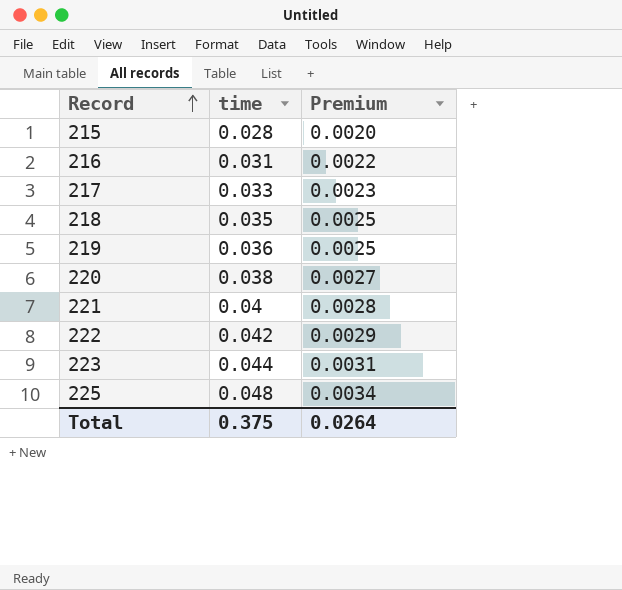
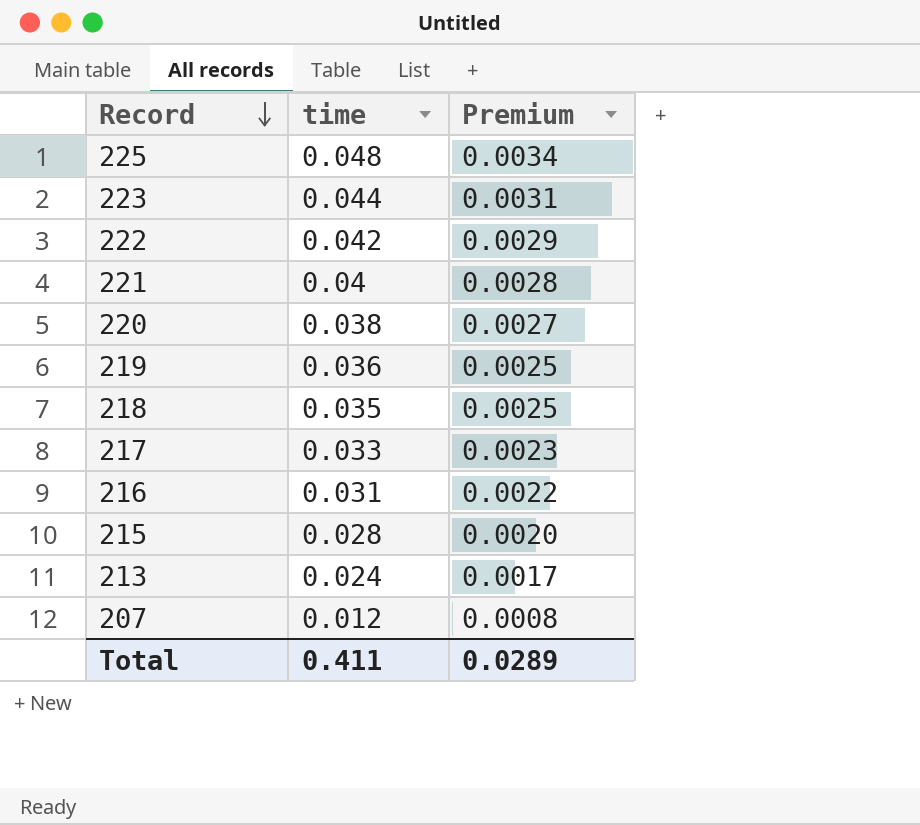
row order: Record ascending -> Record descending
row 213: none -> 0.024 | 0.0017
row 207: none -> 0.012 | 0.0008
Total | time: 0.375 -> 0.411
Total | Premium: 0.0264 -> 0.0289

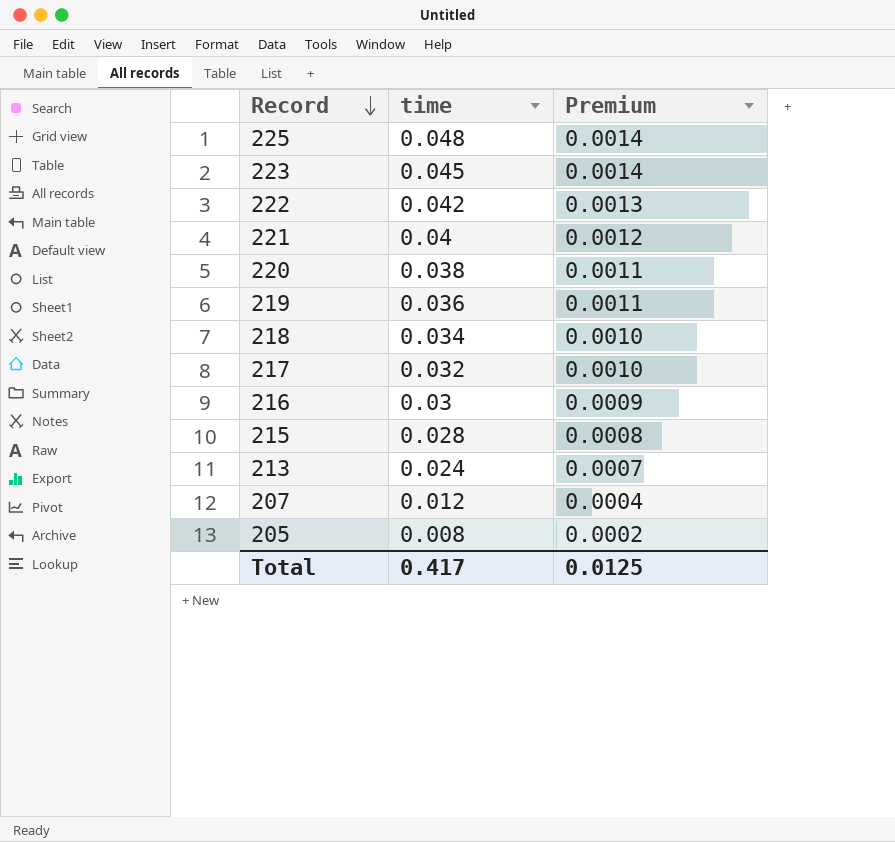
column Premium | formula: [time] * 0.07 -> [time] * 0.03
223 | time: 0.044 -> 0.045
218 | time: 0.035 -> 0.034
217 | time: 0.033 -> 0.032
216 | time: 0.031 -> 0.03
row 205: none -> 0.008 | 0.0002
Total | time: 0.411 -> 0.417
Total | Premium: 0.0289 -> 0.0125

